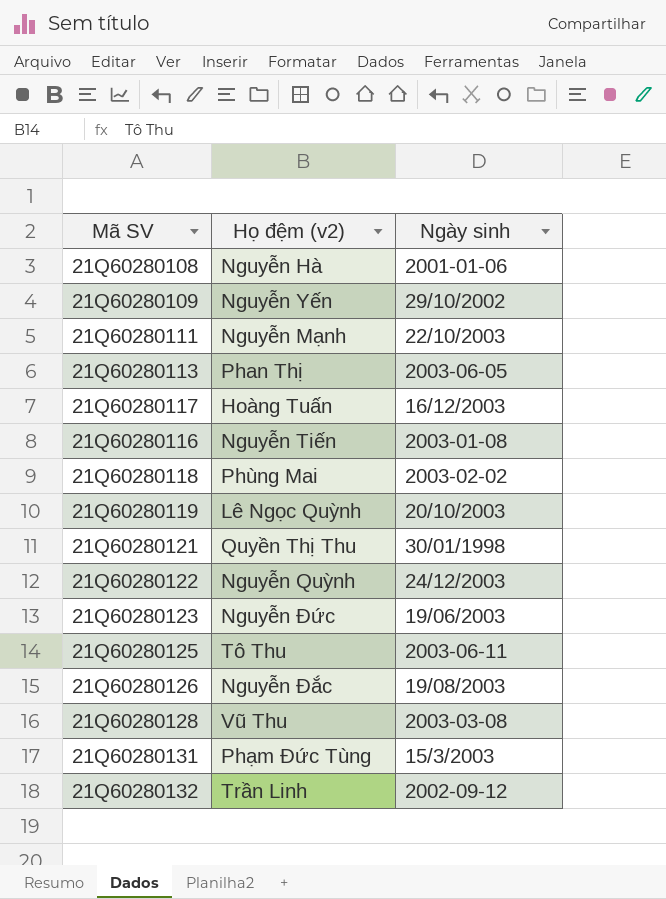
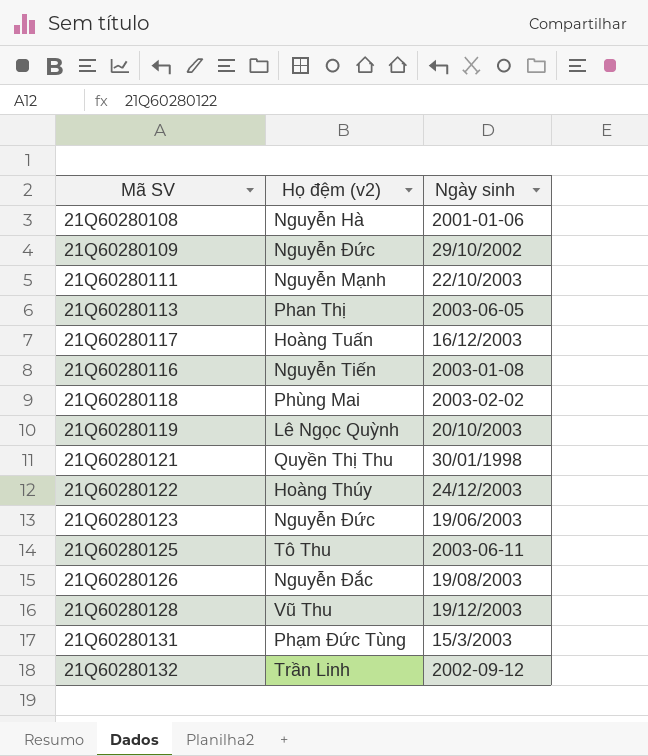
21Q60280109 | Họ đệm (v2): Nguyễn Yến -> Nguyễn Đức
21Q60280122 | Họ đệm (v2): Nguyễn Quỳnh -> Hoàng Thúy
21Q60280128 | Ngày sinh: 2003-03-08 -> 19/12/2003

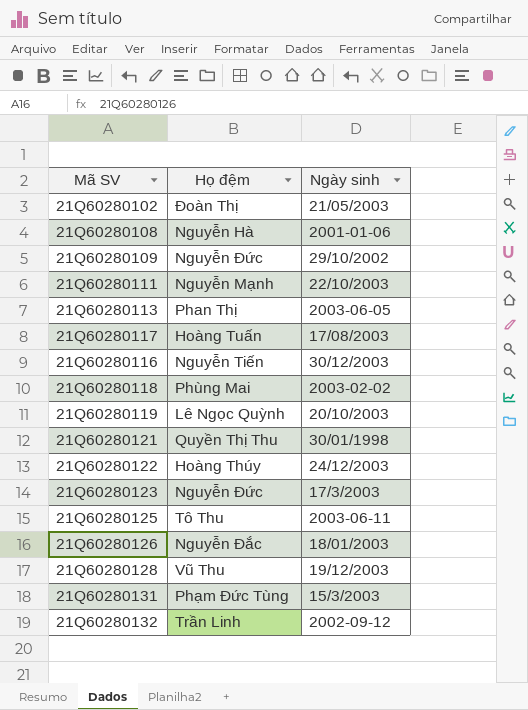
column name: Họ đệm (v2) -> Họ đệm
row 21Q60280102: none -> Đoàn Thị | 21/05/2003
21Q60280117 | Ngày sinh: 16/12/2003 -> 17/08/2003
21Q60280116 | Ngày sinh: 2003-01-08 -> 30/12/2003
21Q60280123 | Ngày sinh: 19/06/2003 -> 17/3/2003
21Q60280126 | Ngày sinh: 19/08/2003 -> 18/01/2003

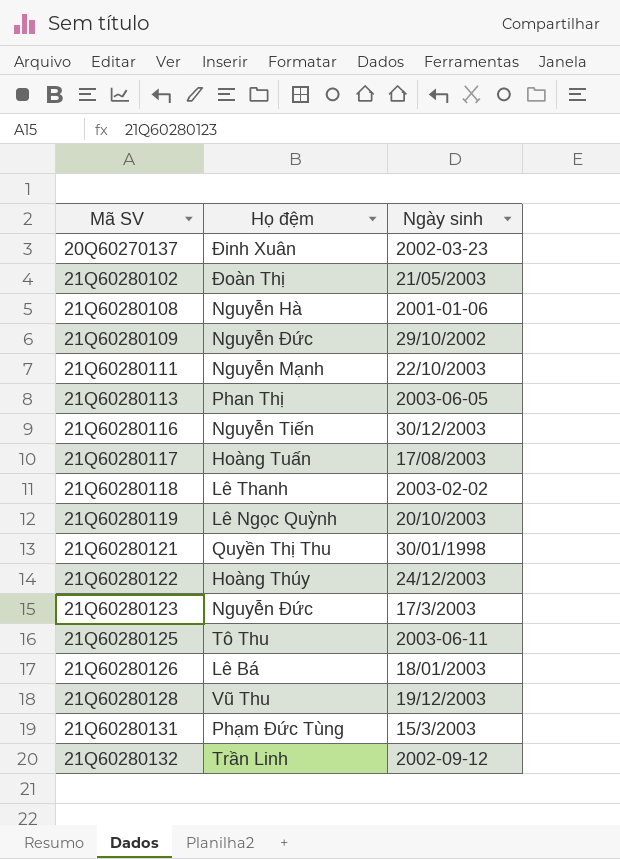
row order: none -> Mã SV ascending
row 20Q60270137: none -> Đinh Xuân | 2002-03-23
21Q60280118 | Họ đệm: Phùng Mai -> Lê Thanh
21Q60280126 | Họ đệm: Nguyễn Đắc -> Lê Bá

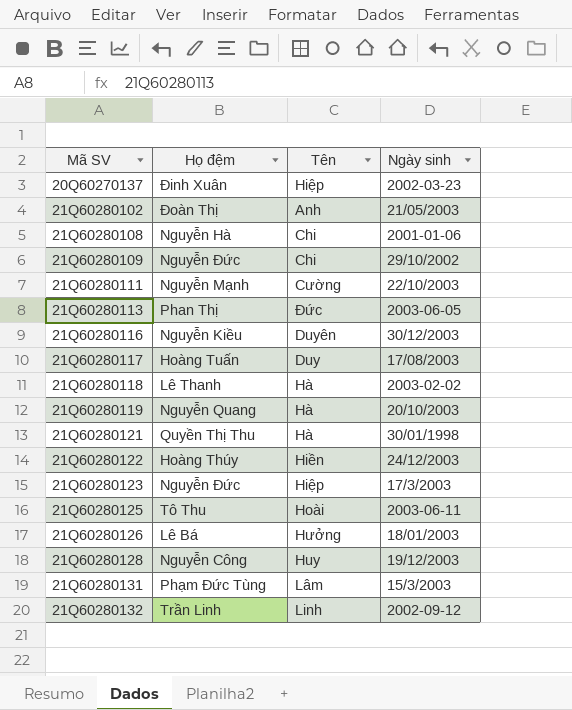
column Tên | position: none -> 3
21Q60280116 | Họ đệm: Nguyễn Tiến -> Nguyễn Kiều
21Q60280119 | Họ đệm: Lê Ngọc Quỳnh -> Nguyễn Quang
21Q60280128 | Họ đệm: Vũ Thu -> Nguyễn Công

